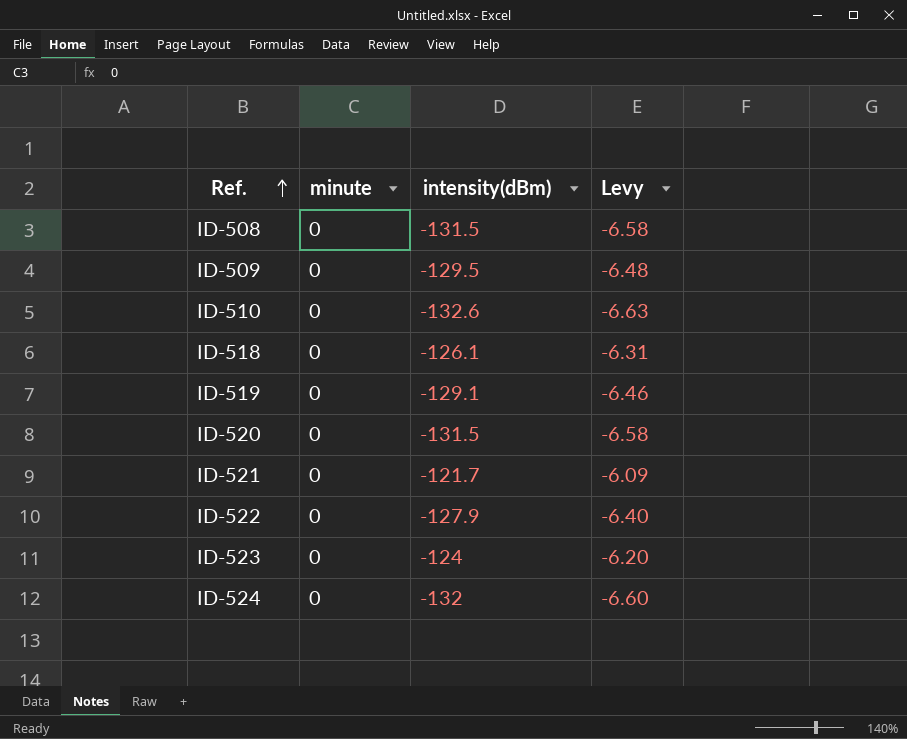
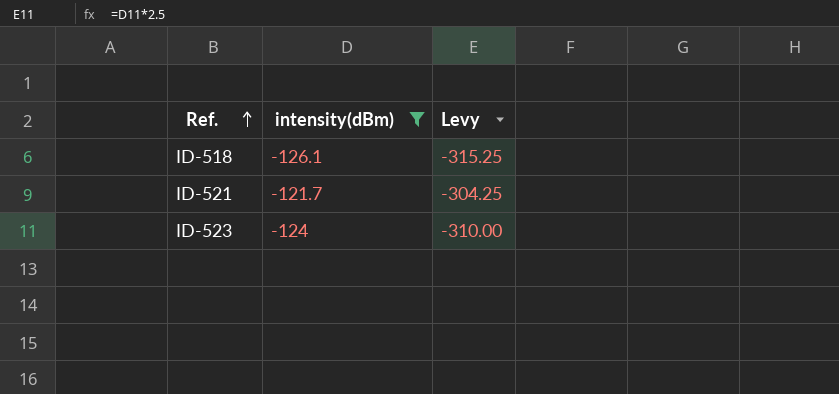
filter: none -> intensity(dBm) >= -126.1
column minute | position: 2 -> none
column Levy | formula: [intensity(dBm)] * 0.05 -> [intensity(dBm)] * 2.5

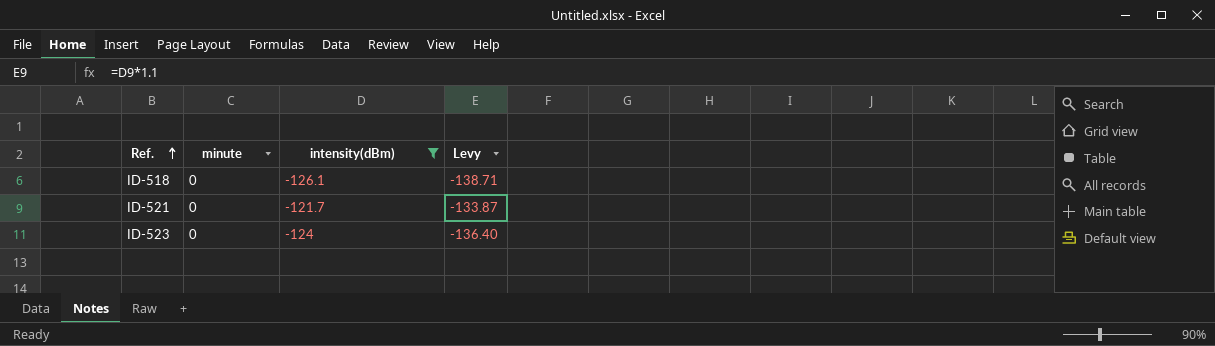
column minute | position: none -> 2
column Levy | formula: [intensity(dBm)] * 2.5 -> [intensity(dBm)] * 1.1

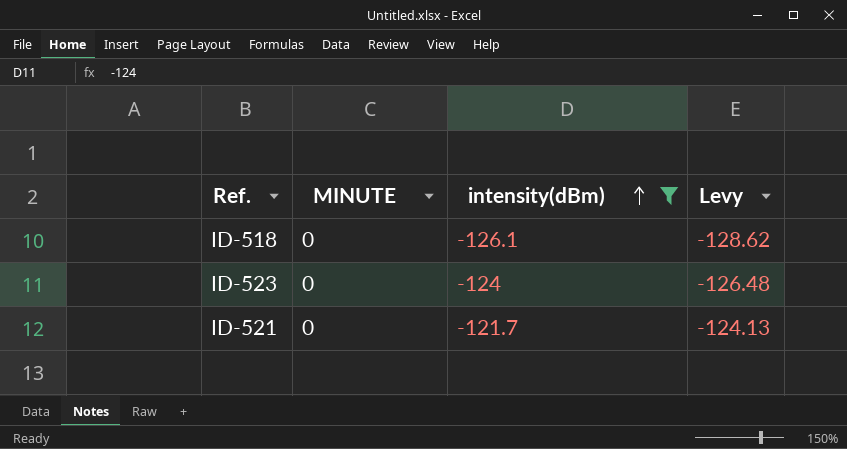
row order: Ref. ascending -> intensity(dBm) ascending
column name: minute -> MINUTE
column Levy | formula: [intensity(dBm)] * 1.1 -> [intensity(dBm)] * 1.02

